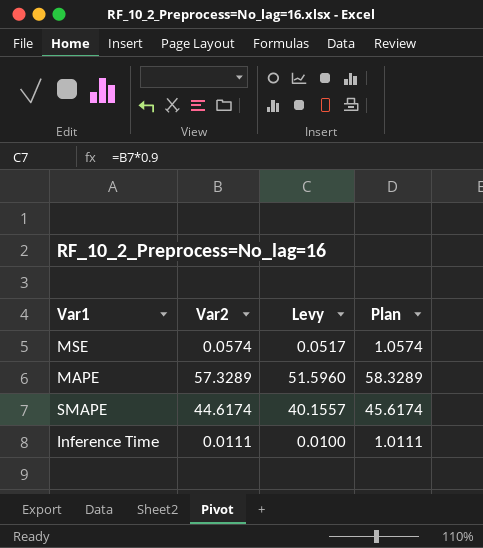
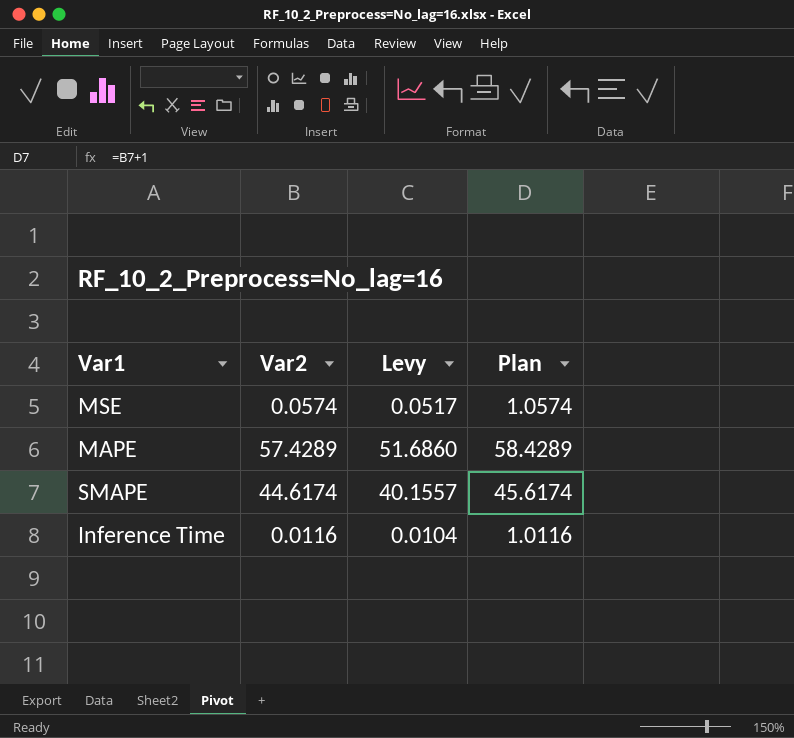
MAPE | Var2: 57.3289 -> 57.4289
MAPE | Levy: 51.5960 -> 51.6860
MAPE | Plan: 58.3289 -> 58.4289
Inference Time | Var2: 0.0111 -> 0.0116
Inference Time | Levy: 0.0100 -> 0.0104
Inference Time | Plan: 1.0111 -> 1.0116

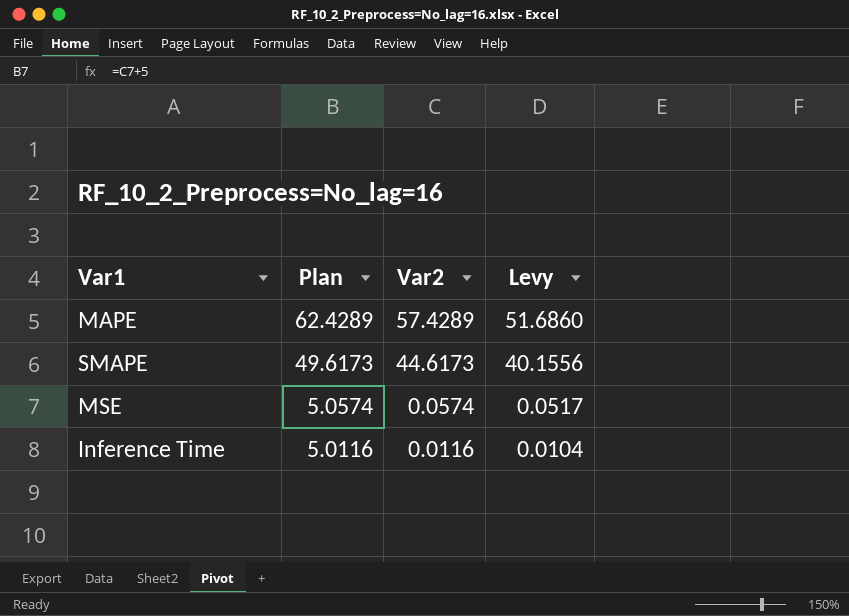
row order: none -> Plan descending
column Plan | formula: [Var2] + 1 -> [Var2] + 5
column Plan | position: 4 -> 2
SMAPE | Var2: 44.6174 -> 44.6173
SMAPE | Levy: 40.1557 -> 40.1556

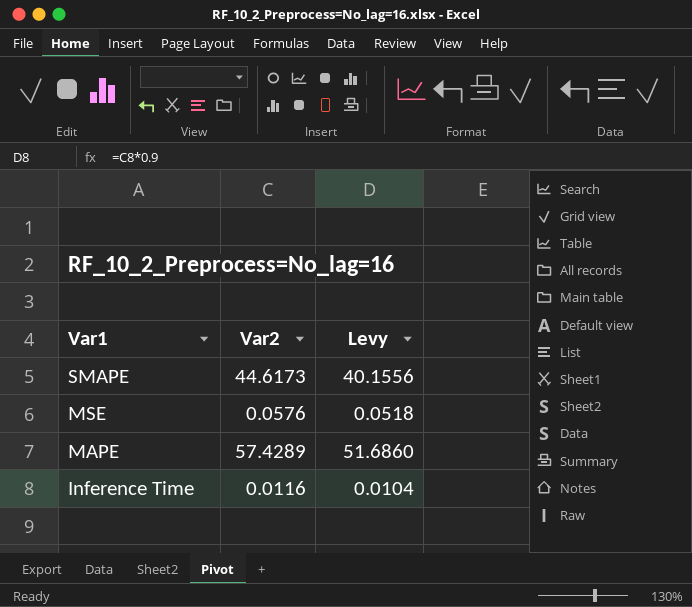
row order: Plan descending -> Var1 descending
column Plan | formula: [Var2] + 5 -> none
MSE | Var2: 0.0574 -> 0.0576
MSE | Levy: 0.0517 -> 0.0518

